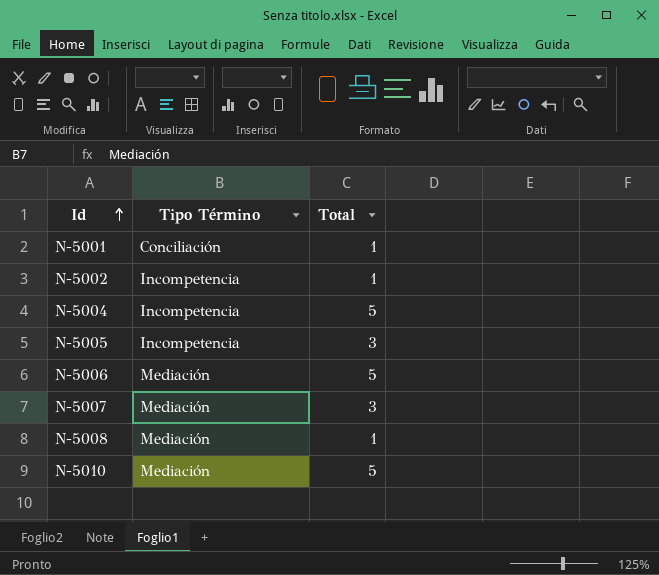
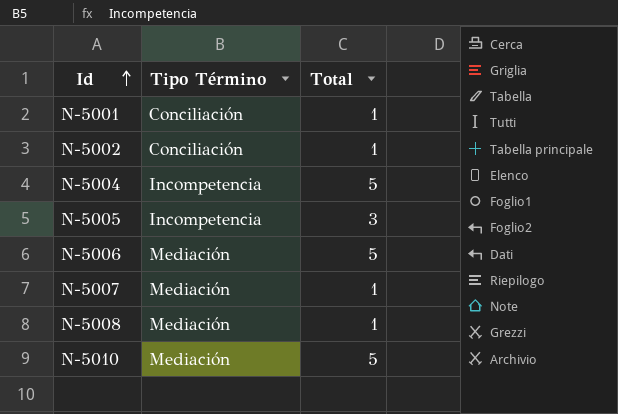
N-5002 | Tipo Término: Incompetencia -> Conciliación
N-5007 | Total: 3 -> 1

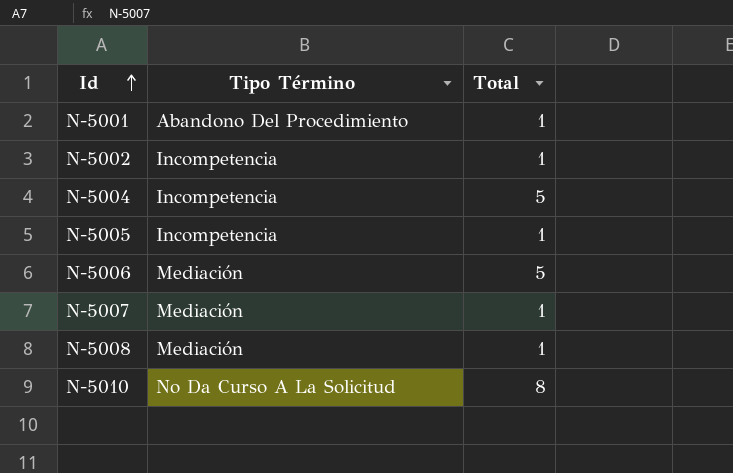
N-5001 | Tipo Término: Conciliación -> Abandono Del Procedimiento
N-5002 | Tipo Término: Conciliación -> Incompetencia
N-5005 | Total: 3 -> 1
N-5010 | Tipo Término: Mediación -> No Da Curso A La Solicitud
N-5010 | Total: 5 -> 8

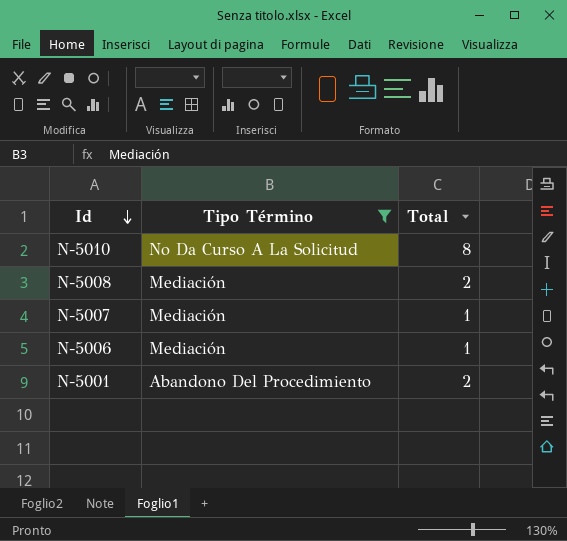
filter: none -> Tipo Término != Incompetencia
row order: Id ascending -> Id descending
N-5008 | Total: 1 -> 2
N-5006 | Total: 5 -> 1
N-5001 | Total: 1 -> 2

